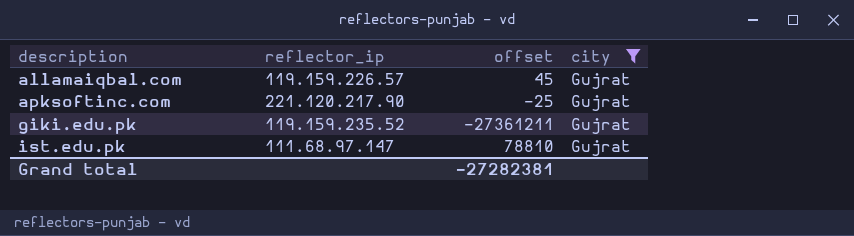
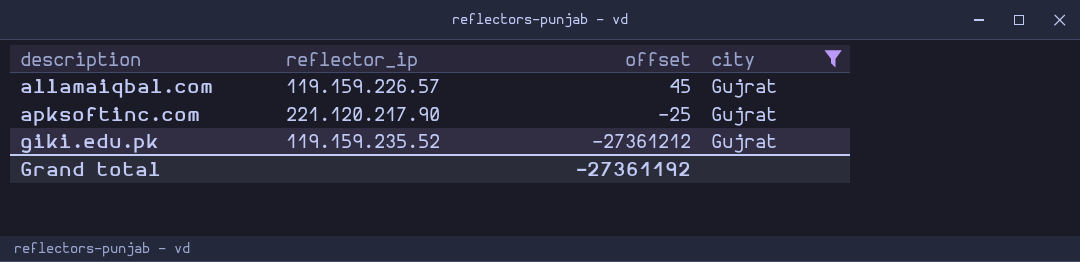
row ist.edu.pk: 111.68.97.147 | 78810 | Gujrat -> none
giki.edu.pk | offset: -27361211 -> -27361212
Grand total | offset: -27282381 -> -27361192

